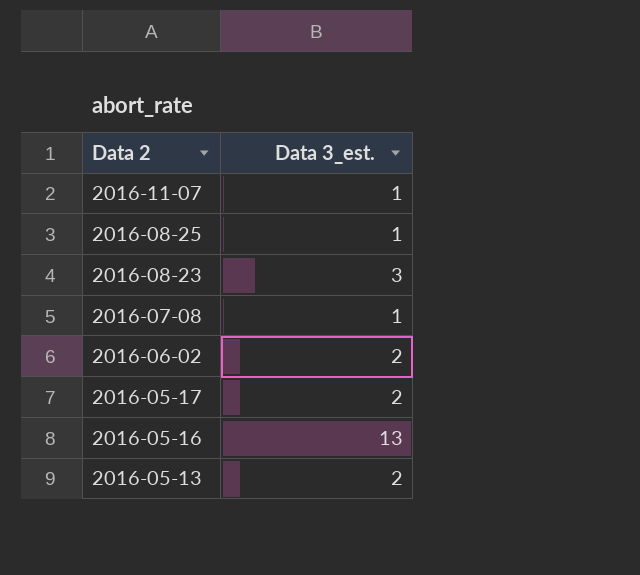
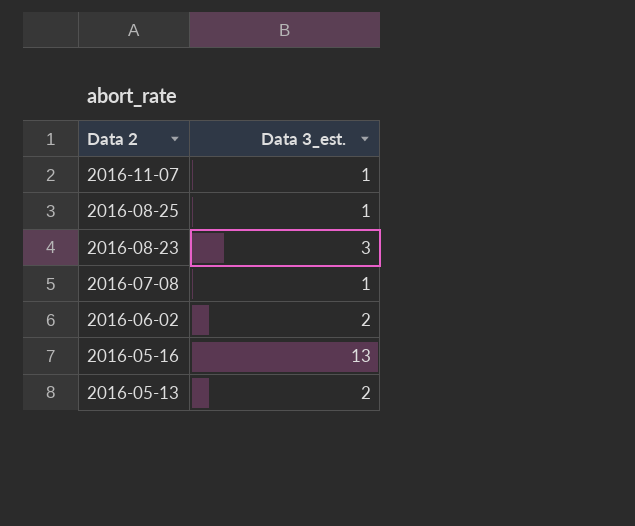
row 2016-05-17: 2 -> none

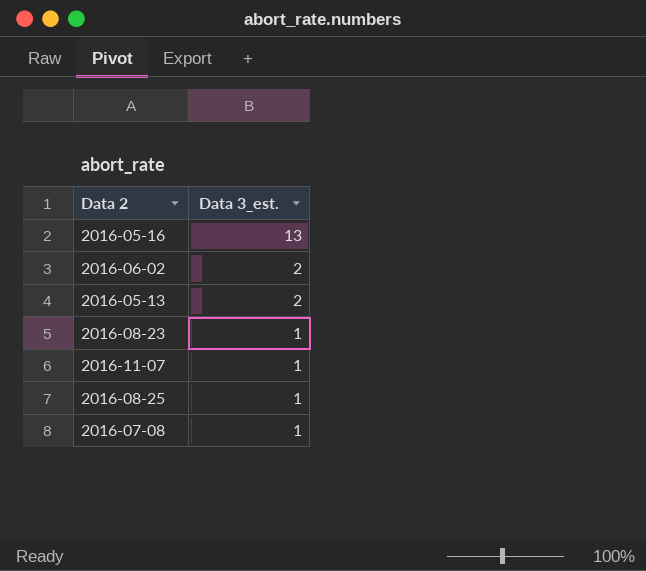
row order: Data 2 descending -> Data 3_est. descending
2016-08-23 | Data 3_est.: 3 -> 1

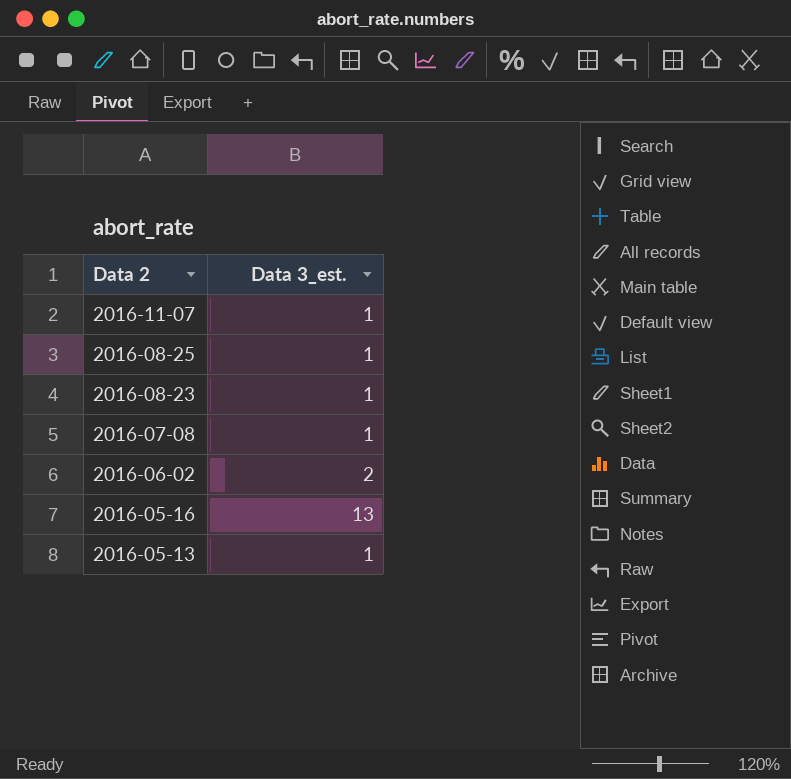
row order: Data 3_est. descending -> Data 2 descending
2016-05-13 | Data 3_est.: 2 -> 1

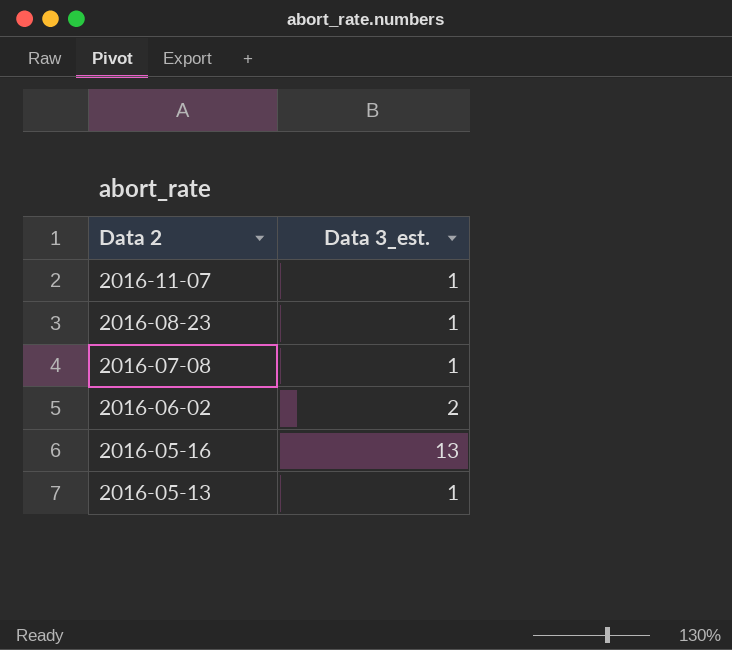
row 2016-08-25: 1 -> none

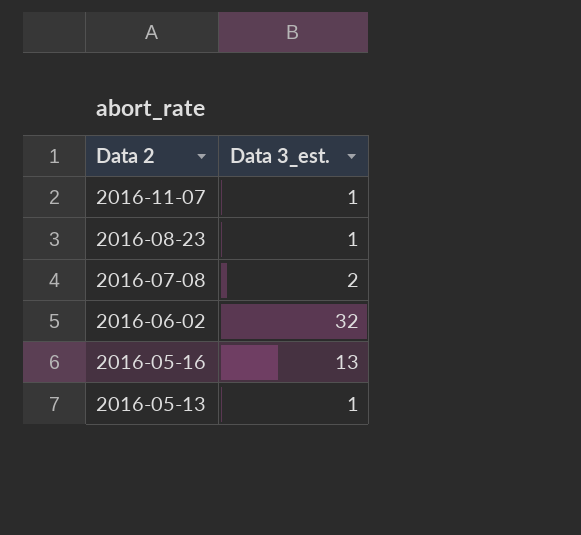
2016-07-08 | Data 3_est.: 1 -> 2
2016-06-02 | Data 3_est.: 2 -> 32

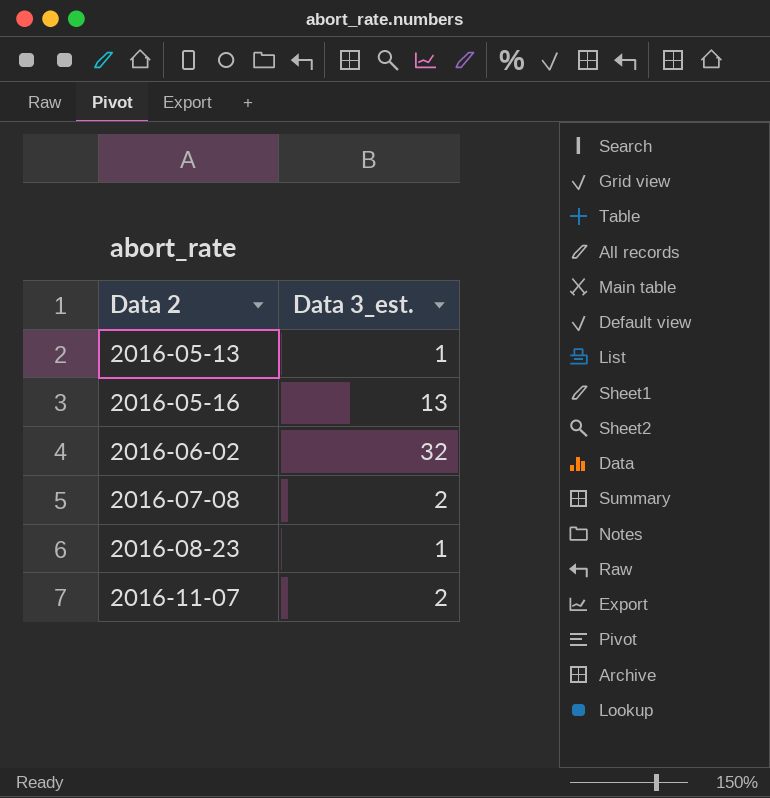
row order: Data 2 descending -> Data 2 ascending
2016-11-07 | Data 3_est.: 1 -> 2

